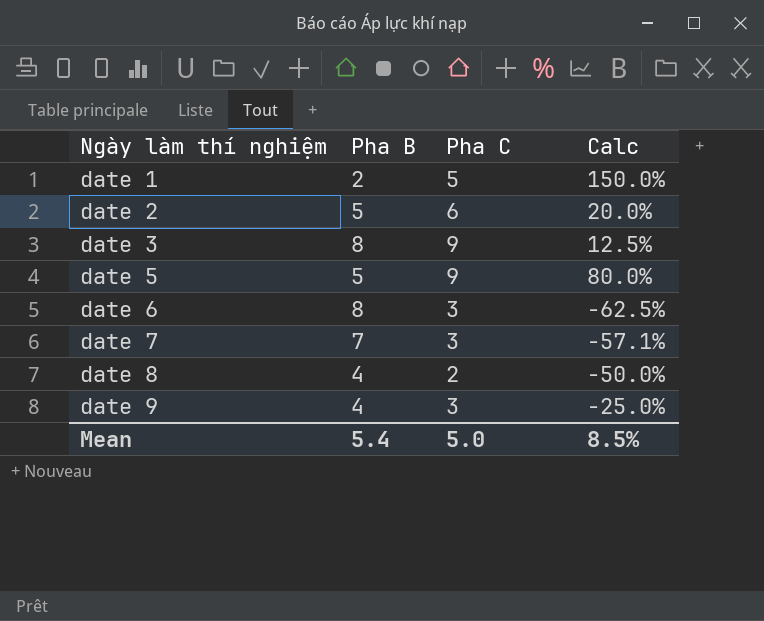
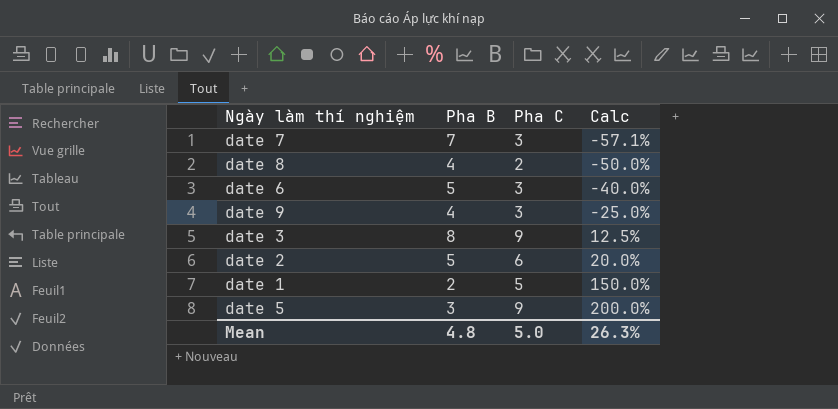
row order: Ngày làm thí nghiệm ascending -> Calc ascending
date 6 | Pha B: 8 -> 5
date 6 | Calc: -62.5% -> -40.0%
date 5 | Pha B: 5 -> 3
date 5 | Calc: 80.0% -> 200.0%
Mean | Pha B: 5.4 -> 4.8
Mean | Calc: 8.5% -> 26.3%

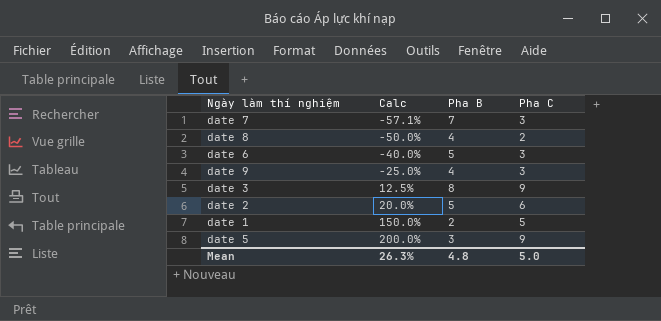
column Calc | position: 4 -> 2

